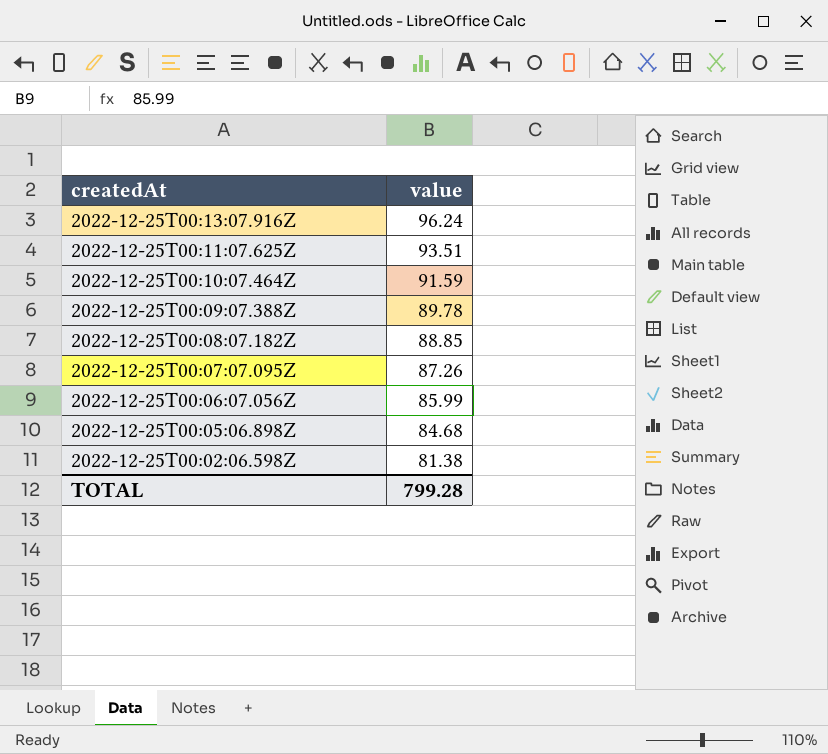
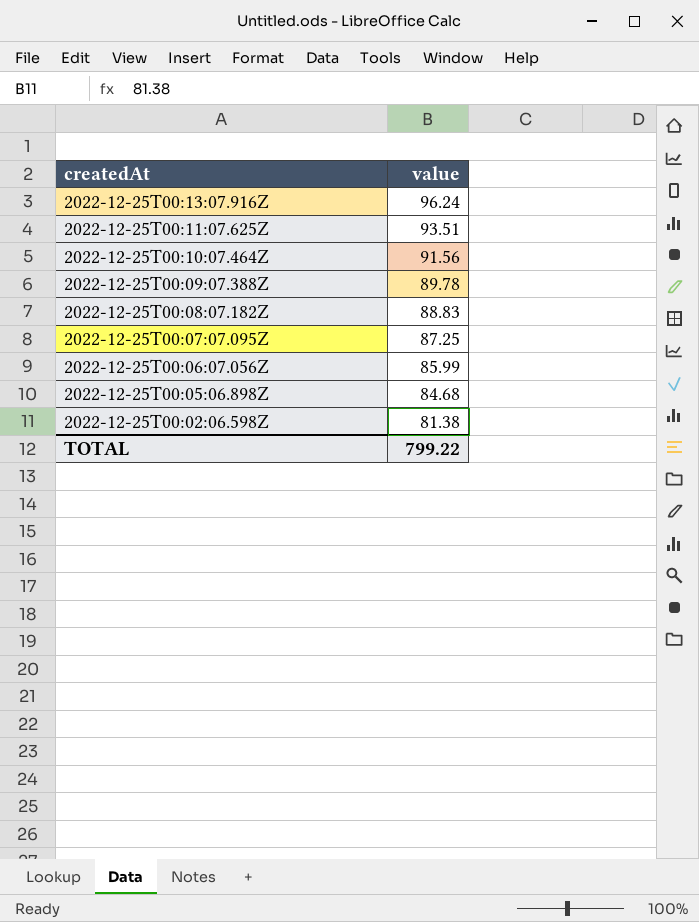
2022-12-25T00:10:07.464Z | value: 91.59 -> 91.56
2022-12-25T00:08:07.182Z | value: 88.85 -> 88.83
2022-12-25T00:07:07.095Z | value: 87.26 -> 87.25
TOTAL | value: 799.28 -> 799.22

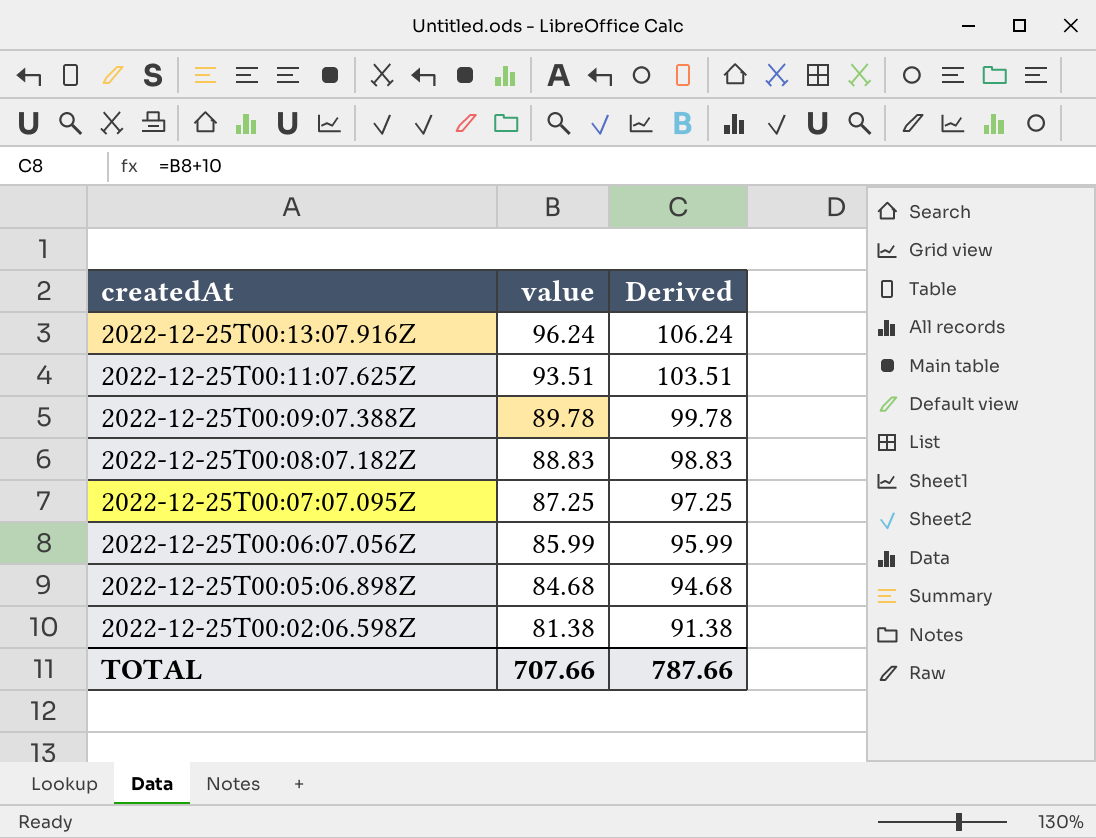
column Derived | formula: none -> [value] + 10
row 2022-12-25T00:10:07.464Z: 91.56 -> none
TOTAL | value: 799.22 -> 707.66

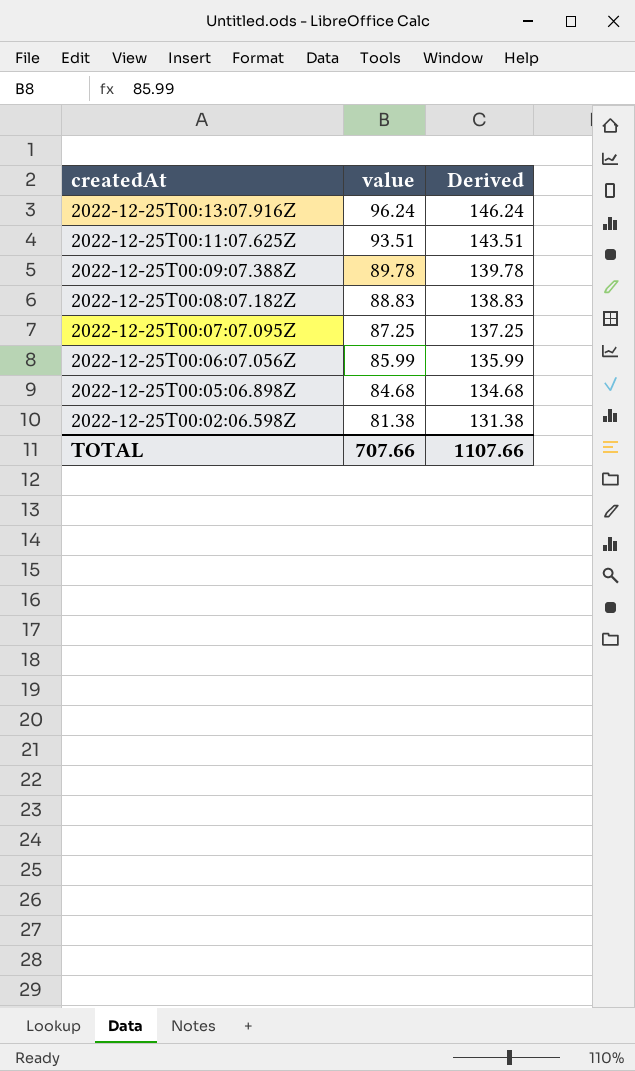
column Derived | formula: [value] + 10 -> [value] + 50
TOTAL | Derived: 787.66 -> 1107.66

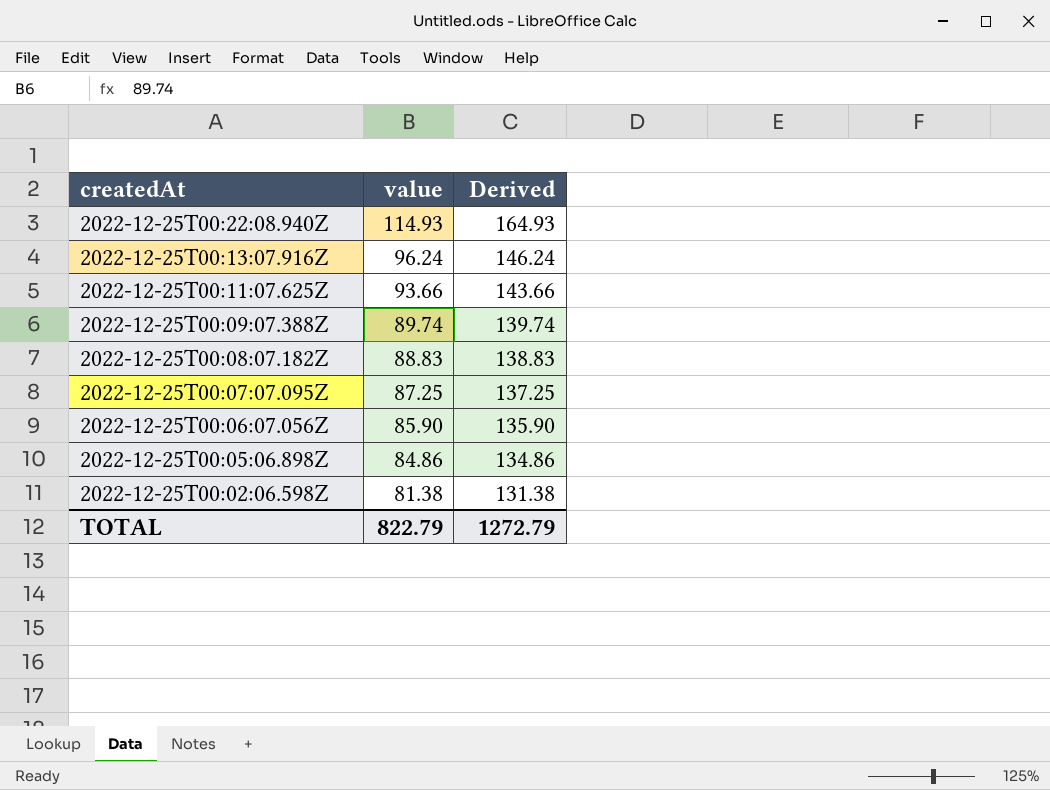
row 2022-12-25T00:22:08.940Z: none -> 114.93 | 164.93
2022-12-25T00:11:07.625Z | value: 93.51 -> 93.66
2022-12-25T00:11:07.625Z | Derived: 143.51 -> 143.66
2022-12-25T00:09:07.388Z | value: 89.78 -> 89.74
2022-12-25T00:09:07.388Z | Derived: 139.78 -> 139.74
2022-12-25T00:06:07.056Z | value: 85.99 -> 85.90
2022-12-25T00:06:07.056Z | Derived: 135.99 -> 135.90
2022-12-25T00:05:06.898Z | value: 84.68 -> 84.86
2022-12-25T00:05:06.898Z | Derived: 134.68 -> 134.86
TOTAL | value: 707.66 -> 822.79
TOTAL | Derived: 1107.66 -> 1272.79

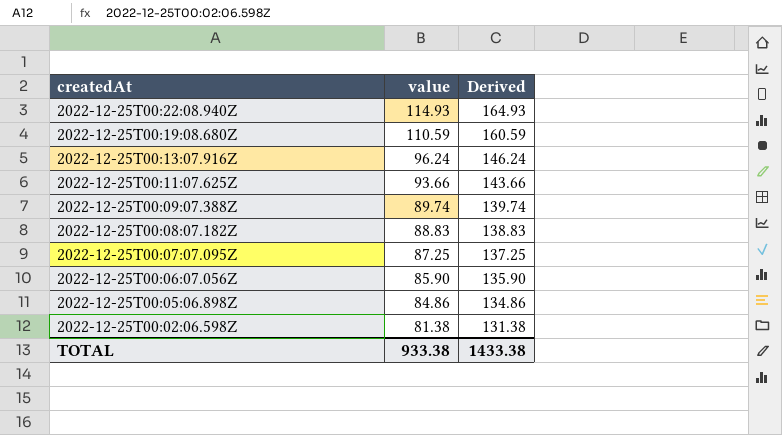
row 2022-12-25T00:19:08.680Z: none -> 110.59 | 160.59
TOTAL | value: 822.79 -> 933.38
TOTAL | Derived: 1272.79 -> 1433.38

